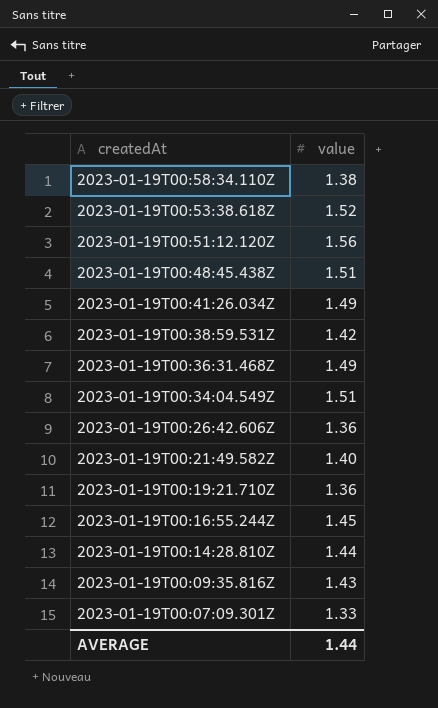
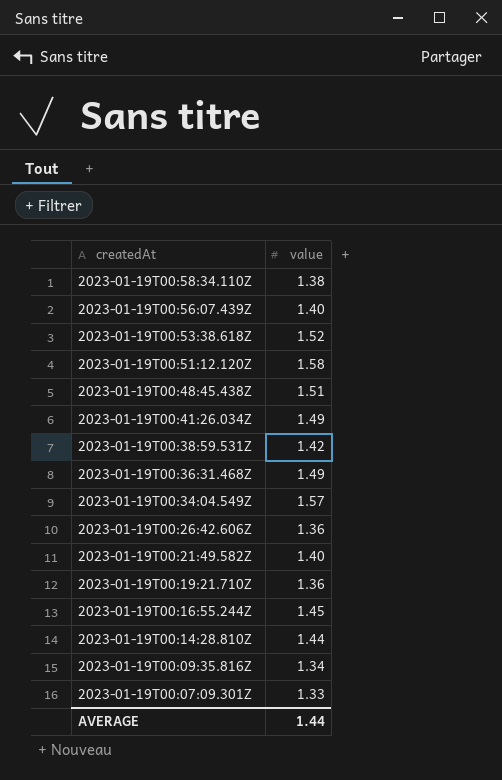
row 2023-01-19T00:56:07.439Z: none -> 1.40
2023-01-19T00:51:12.120Z | value: 1.56 -> 1.58
2023-01-19T00:34:04.549Z | value: 1.51 -> 1.57
2023-01-19T00:09:35.816Z | value: 1.43 -> 1.34

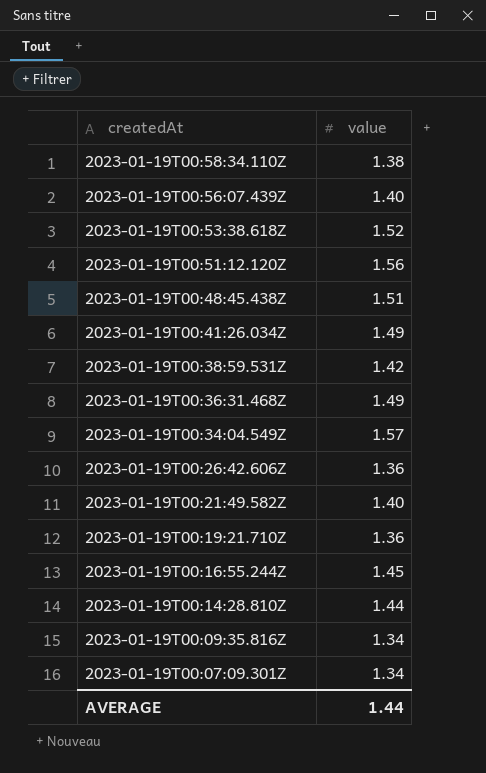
2023-01-19T00:51:12.120Z | value: 1.58 -> 1.56
2023-01-19T00:07:09.301Z | value: 1.33 -> 1.34

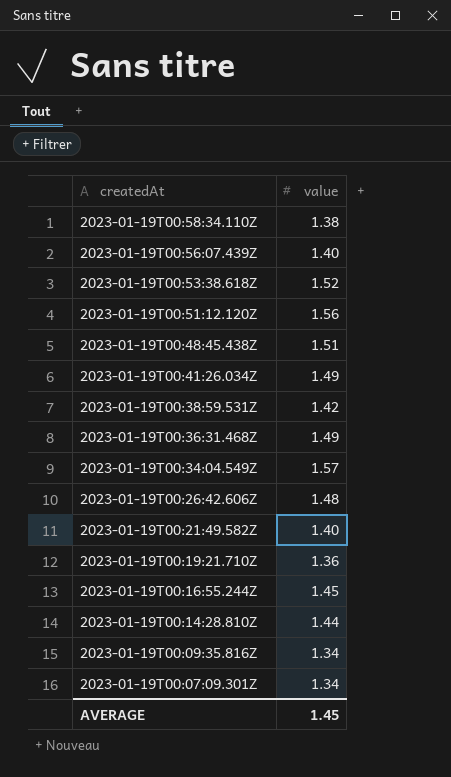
2023-01-19T00:26:42.606Z | value: 1.36 -> 1.48
AVERAGE | value: 1.44 -> 1.45

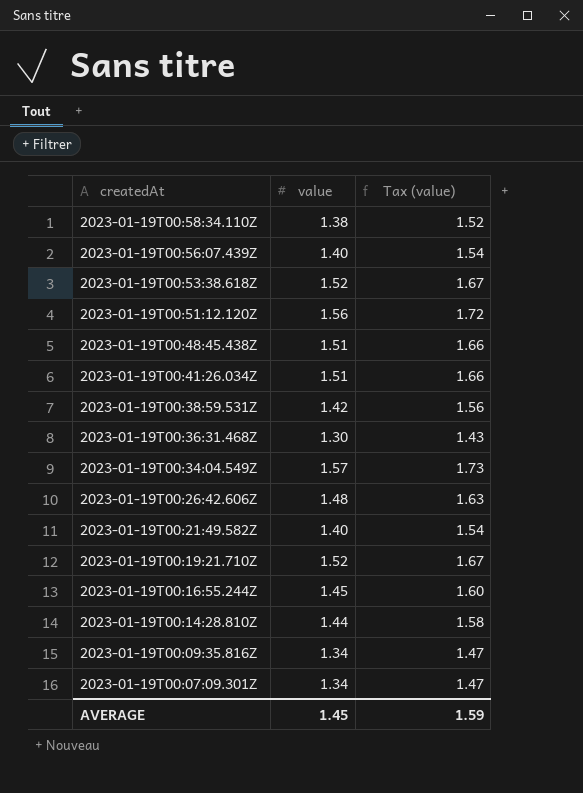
column Tax (value) | formula: none -> [value] * 1.1
2023-01-19T00:41:26.034Z | value: 1.49 -> 1.51
2023-01-19T00:36:31.468Z | value: 1.49 -> 1.30
2023-01-19T00:19:21.710Z | value: 1.36 -> 1.52

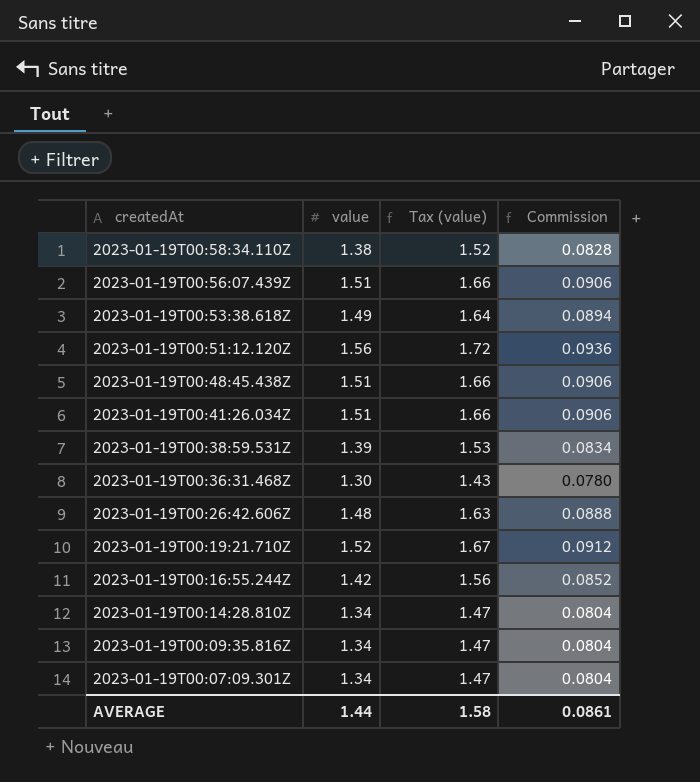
column Commission | formula: none -> [value] * 0.06
row 2023-01-19T00:34:04.549Z: 1.57 | 1.73 -> none
row 2023-01-19T00:21:49.582Z: 1.40 | 1.54 -> none
2023-01-19T00:56:07.439Z | value: 1.40 -> 1.51
2023-01-19T00:56:07.439Z | Tax (value): 1.54 -> 1.66
2023-01-19T00:53:38.618Z | value: 1.52 -> 1.49
2023-01-19T00:53:38.618Z | Tax (value): 1.67 -> 1.64
2023-01-19T00:38:59.531Z | value: 1.42 -> 1.39
2023-01-19T00:38:59.531Z | Tax (value): 1.56 -> 1.53
2023-01-19T00:16:55.244Z | value: 1.45 -> 1.42
2023-01-19T00:16:55.244Z | Tax (value): 1.60 -> 1.56
2023-01-19T00:14:28.810Z | value: 1.44 -> 1.34
2023-01-19T00:14:28.810Z | Tax (value): 1.58 -> 1.47
AVERAGE | value: 1.45 -> 1.44
AVERAGE | Tax (value): 1.59 -> 1.58

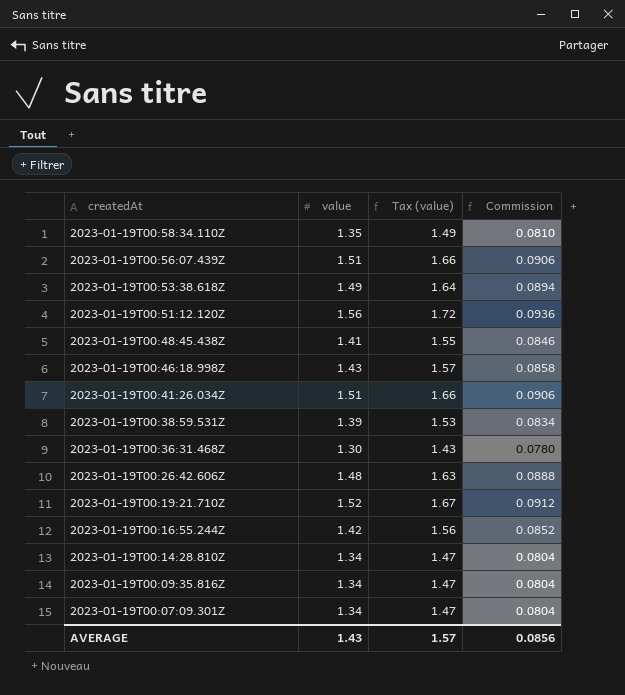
2023-01-19T00:58:34.110Z | value: 1.38 -> 1.35
2023-01-19T00:58:34.110Z | Tax (value): 1.52 -> 1.49
2023-01-19T00:58:34.110Z | Commission: 0.0828 -> 0.0810
2023-01-19T00:48:45.438Z | value: 1.51 -> 1.41
2023-01-19T00:48:45.438Z | Tax (value): 1.66 -> 1.55
2023-01-19T00:48:45.438Z | Commission: 0.0906 -> 0.0846
row 2023-01-19T00:46:18.998Z: none -> 1.43 | 1.57 | 0.0858
AVERAGE | value: 1.44 -> 1.43
AVERAGE | Tax (value): 1.58 -> 1.57
AVERAGE | Commission: 0.0861 -> 0.0856

